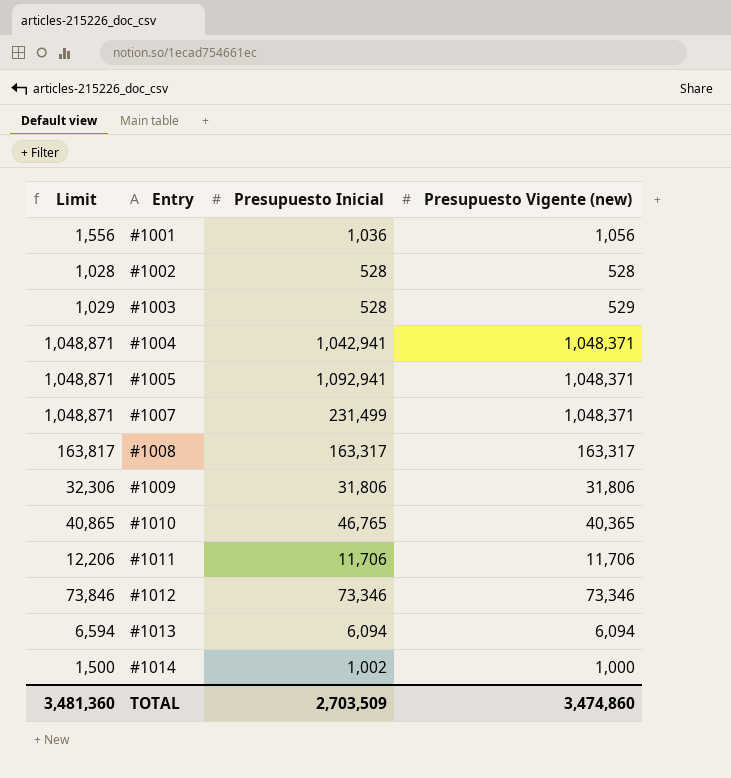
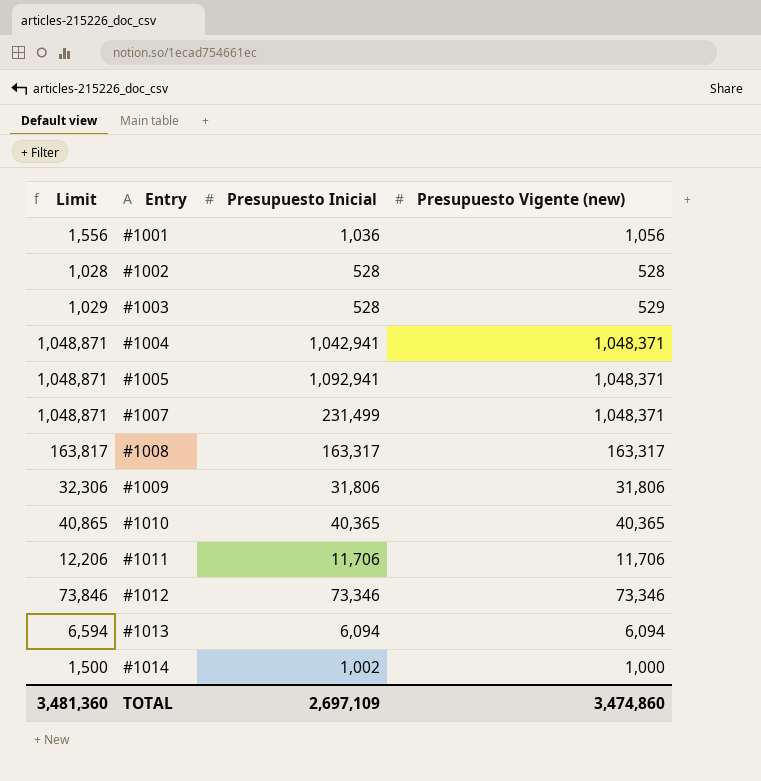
#1010 | Presupuesto Inicial: 46,765 -> 40,365
TOTAL | Presupuesto Inicial: 2,703,509 -> 2,697,109

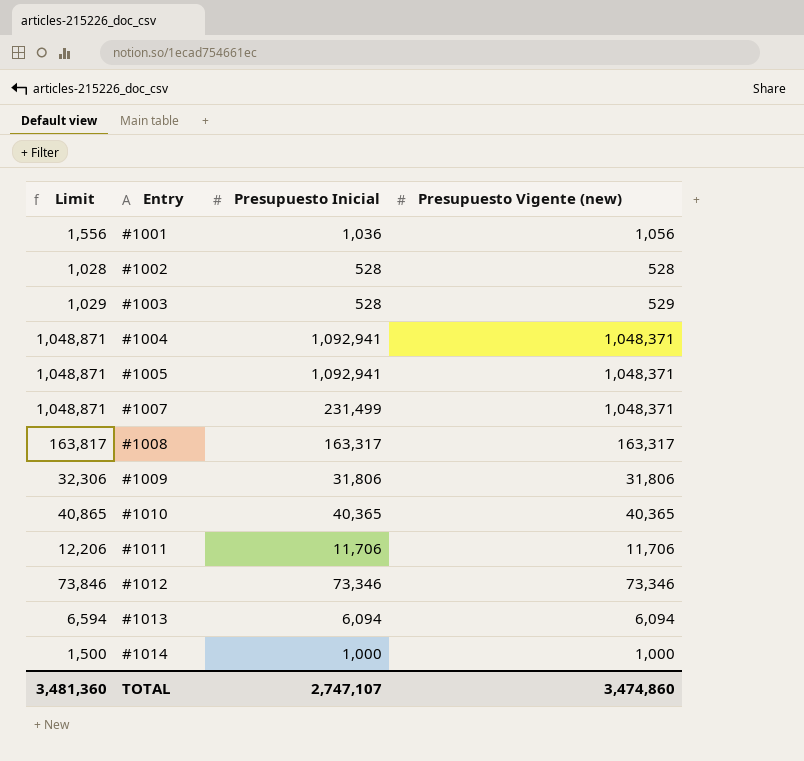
#1004 | Presupuesto Inicial: 1,042,941 -> 1,092,941
#1014 | Presupuesto Inicial: 1,002 -> 1,000
TOTAL | Presupuesto Inicial: 2,697,109 -> 2,747,107

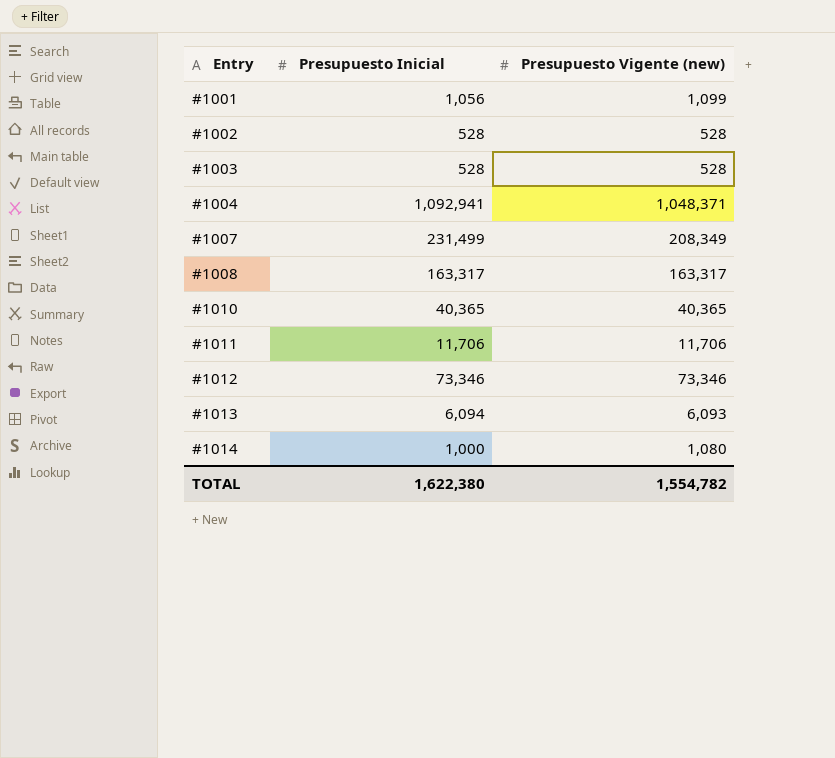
column Limit | formula: [Presupuesto Vigente (new)] + 500 -> none
row #1005: 1,048,871 | 1,092,941 | 1,048,371 -> none
row #1009: 32,306 | 31,806 | 31,806 -> none
#1001 | Presupuesto Inicial: 1,036 -> 1,056
#1001 | Presupuesto Vigente (new): 1,056 -> 1,099
#1003 | Presupuesto Vigente (new): 529 -> 528
#1007 | Presupuesto Vigente (new): 1,048,371 -> 208,349
#1013 | Presupuesto Vigente (new): 6,094 -> 6,093
#1014 | Presupuesto Vigente (new): 1,000 -> 1,080
TOTAL | Presupuesto Inicial: 2,747,107 -> 1,622,380
TOTAL | Presupuesto Vigente (new): 3,474,860 -> 1,554,782

